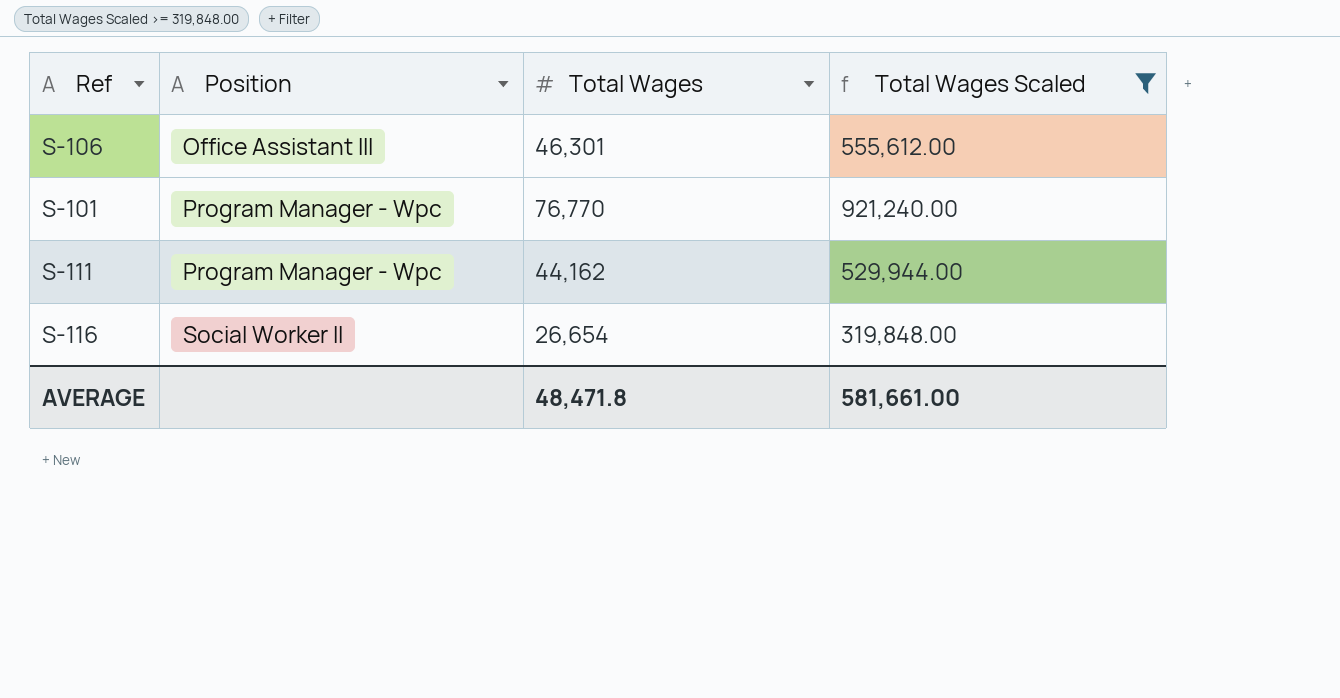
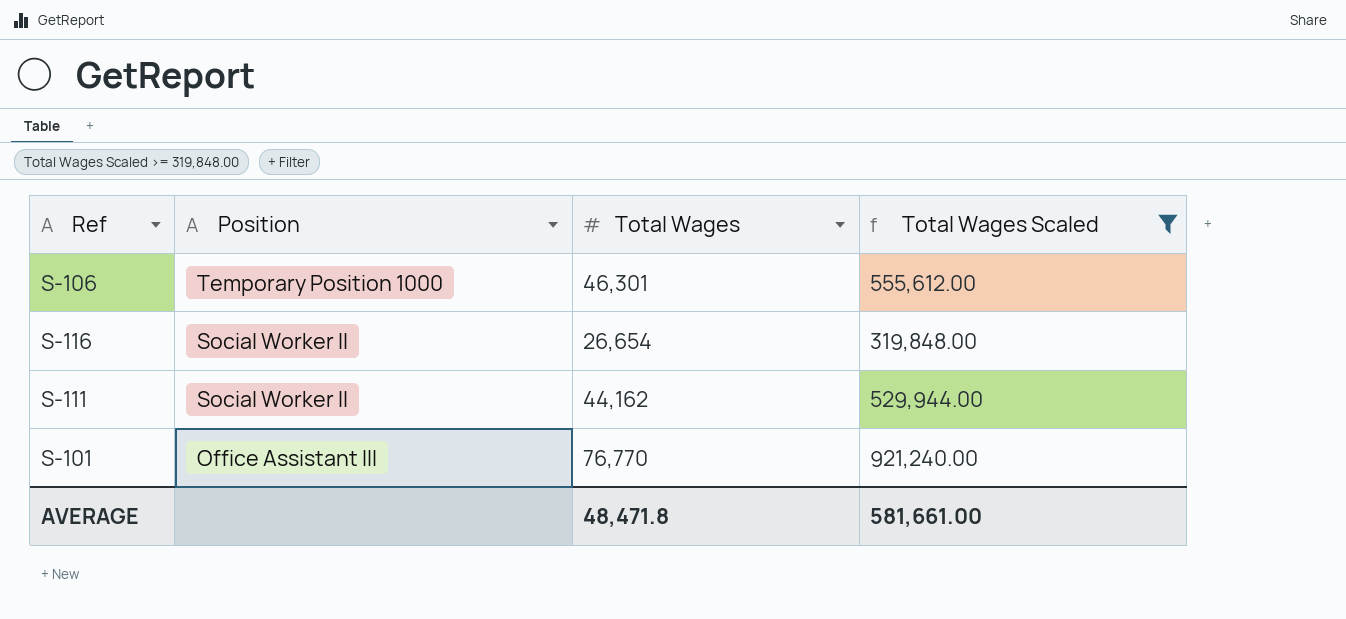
row order: Position ascending -> Position descending
S-106 | Position: Office Assistant III -> Temporary Position 1000
S-111 | Position: Program Manager - Wpc -> Social Worker II
S-101 | Position: Program Manager - Wpc -> Office Assistant III

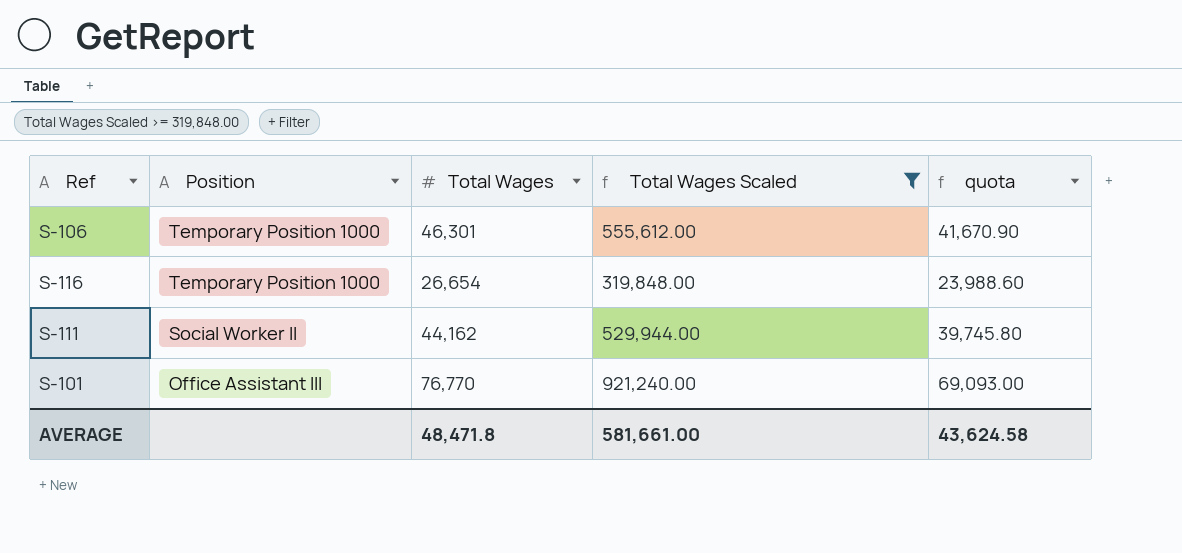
column quota | formula: none -> [Total Wages] * 0.9
S-116 | Position: Social Worker II -> Temporary Position 1000

